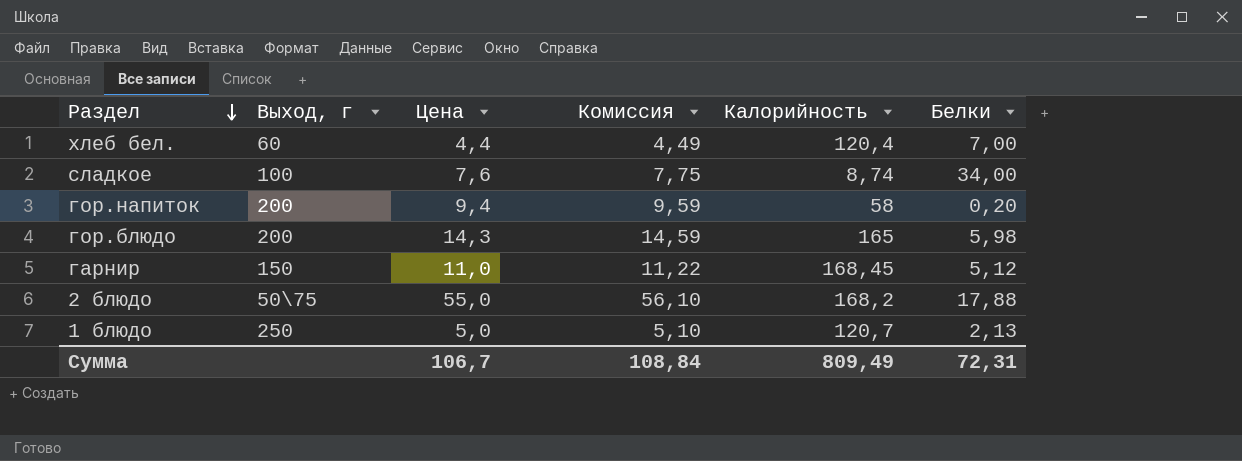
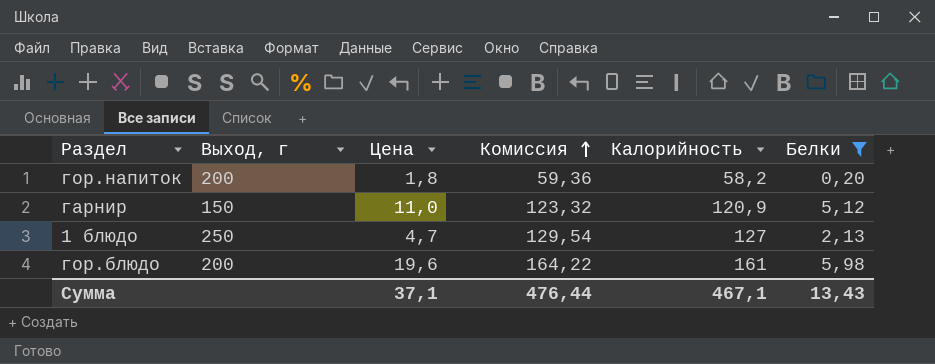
filter: none -> Белки <= 5,98
row order: Раздел descending -> Комиссия ascending
column Комиссия | formula: [Цена] * 1,02 -> [Калорийность] * 1,02
гор.напиток | Цена: 9,4 -> 1,8
гор.напиток | Калорийность: 58 -> 58,2
гарнир | Калорийность: 168,45 -> 120,9
1 блюдо | Цена: 5,0 -> 4,7
1 блюдо | Калорийность: 120,7 -> 127
гор.блюдо | Цена: 14,3 -> 19,6
гор.блюдо | Калорийность: 165 -> 161
Сумма | Цена: 106,7 -> 37,1
Сумма | Комиссия: 108,84 -> 476,44
Сумма | Калорийность: 809,49 -> 467,1
Сумма | Белки: 72,31 -> 13,43

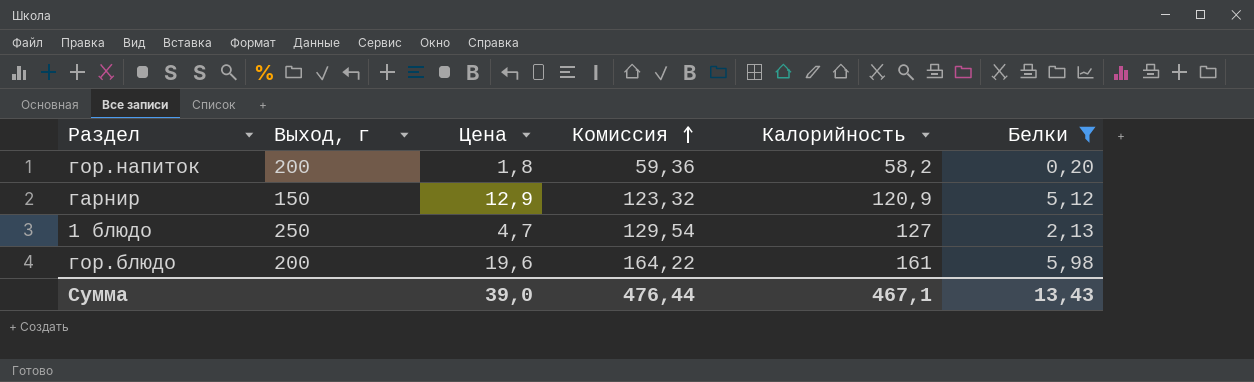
гарнир | Цена: 11,0 -> 12,9
Сумма | Цена: 37,1 -> 39,0

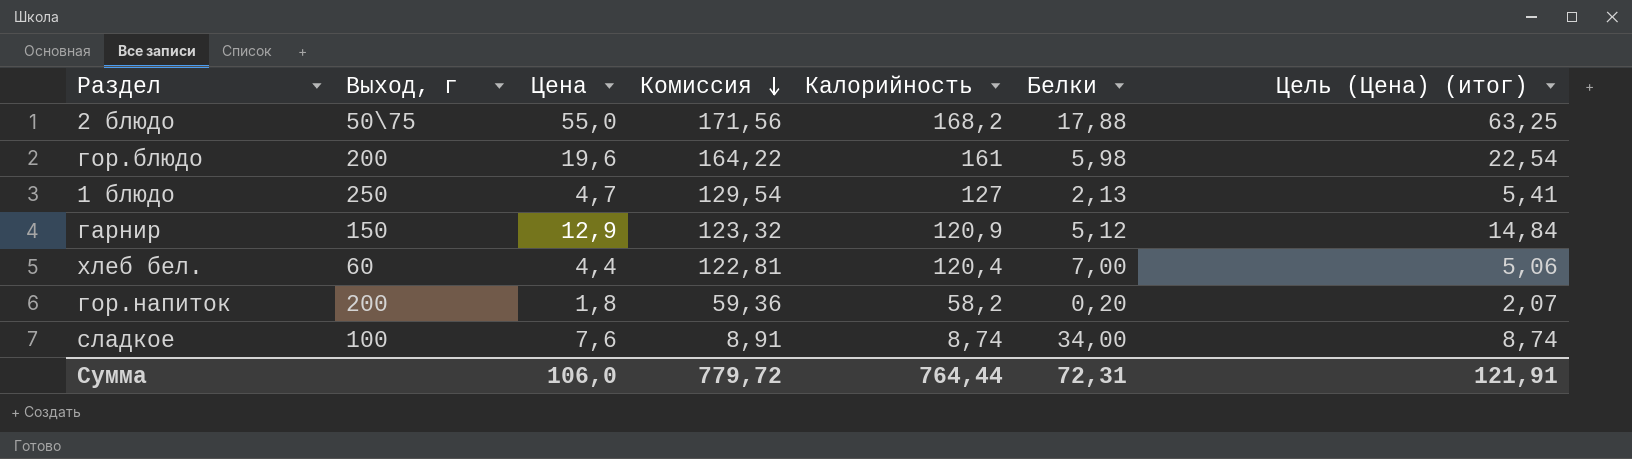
filter: Белки <= 5,98 -> none
row order: Комиссия ascending -> Комиссия descending
column Цель (Цена) (итог) | formula: none -> [Цена] * 1,15
Сумма | Цена: 39,0 -> 106,0
Сумма | Комиссия: 476,44 -> 779,72
Сумма | Калорийность: 467,1 -> 764,44
Сумма | Белки: 13,43 -> 72,31

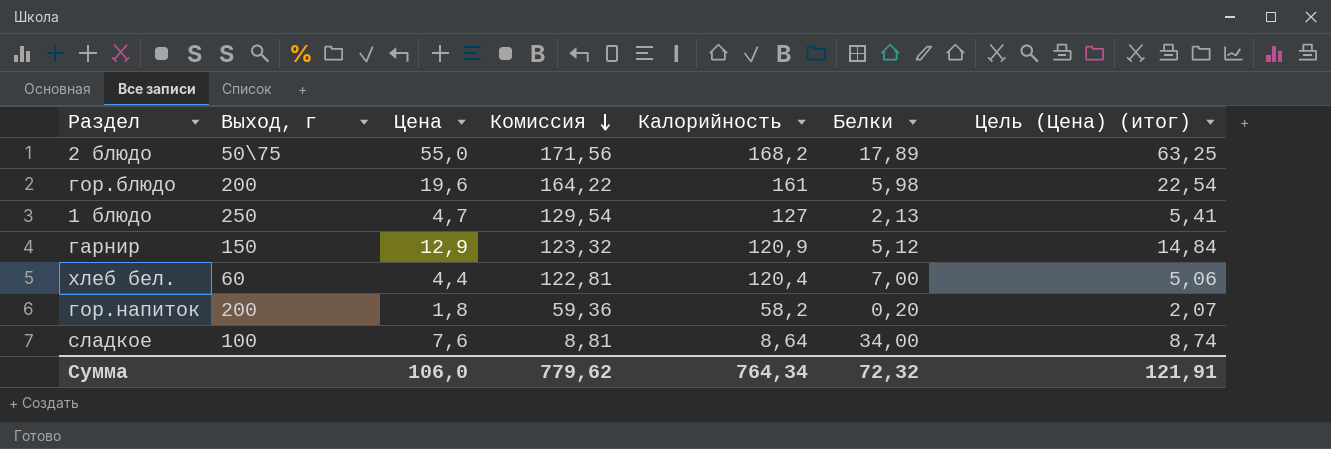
2 блюдо | Белки: 17,88 -> 17,89
сладкое | Комиссия: 8,91 -> 8,81
сладкое | Калорийность: 8,74 -> 8,64
Сумма | Комиссия: 779,72 -> 779,62
Сумма | Калорийность: 764,44 -> 764,34
Сумма | Белки: 72,31 -> 72,32

